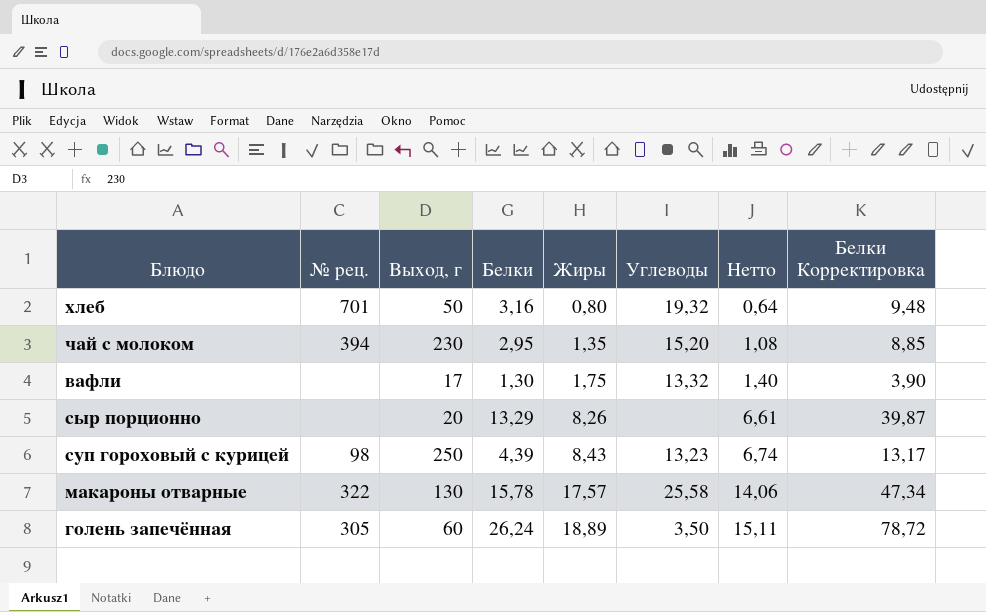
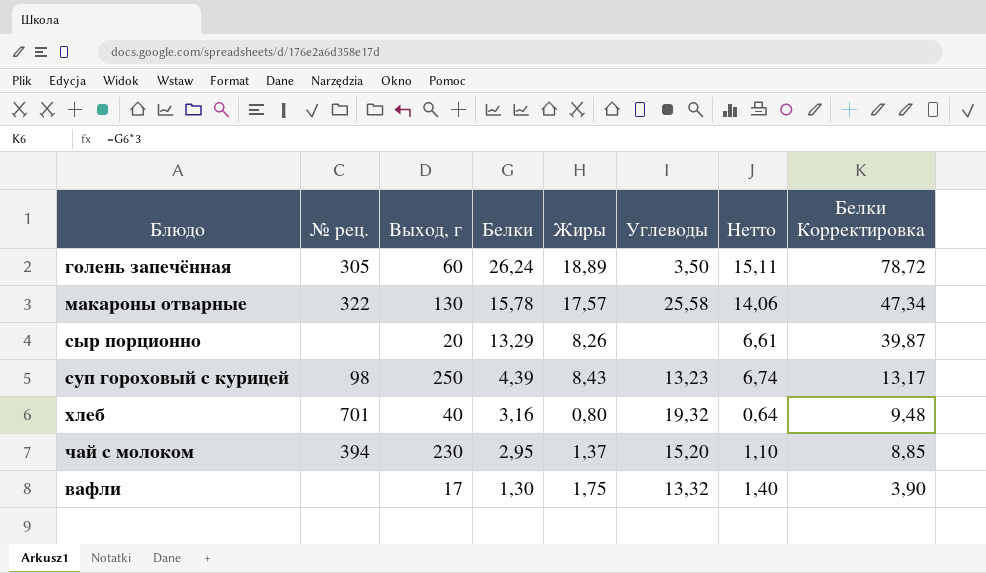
row order: Жиры ascending -> Белки descending
хлеб | Выход, г: 50 -> 40
чай с молоком | Жиры: 1,35 -> 1,37
чай с молоком | Нетто: 1,08 -> 1,10

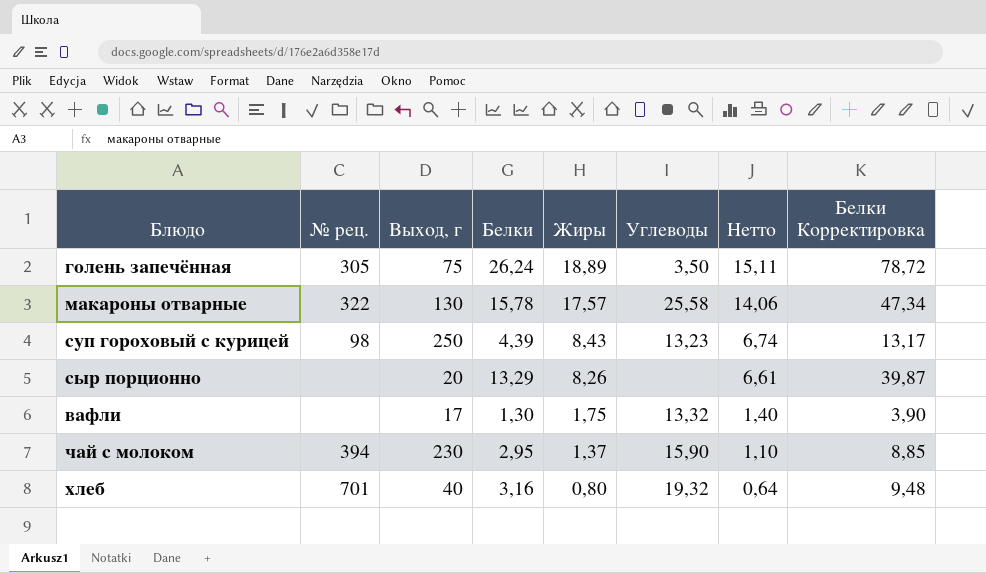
row order: Белки descending -> Жиры descending
голень запечённая | Выход, г: 60 -> 75
чай с молоком | Углеводы: 15,20 -> 15,90

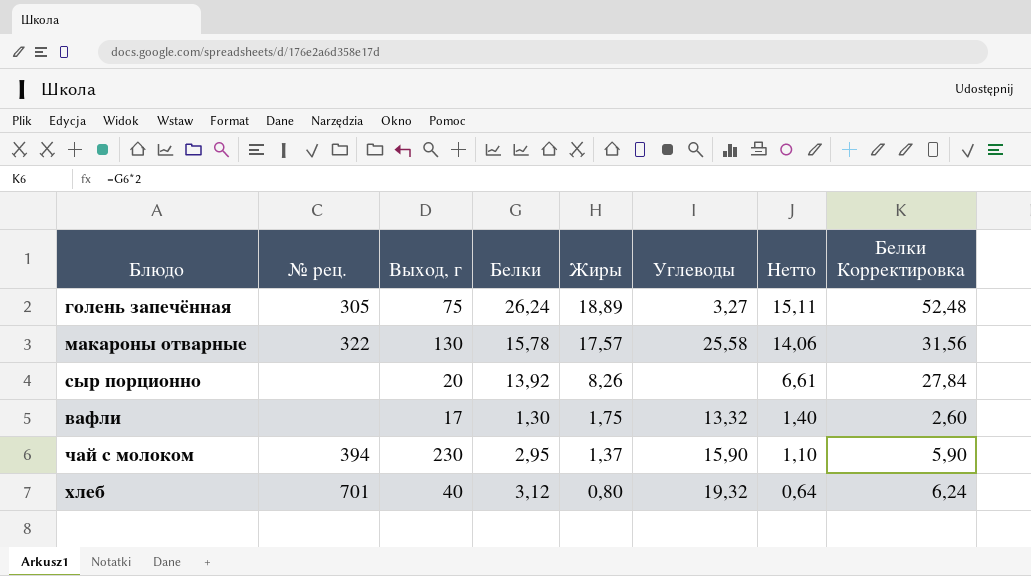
column Белки Корректировка | formula: [Белки] * 3 -> [Белки] * 2
row суп гороховый с курицей: 98 | 250 | 4,39 | 8,43 | 13,23 | 6,74 | 13,17 -> none
голень запечённая | Углеводы: 3,50 -> 3,27
сыр порционно | Белки: 13,29 -> 13,92
хлеб | Белки: 3,16 -> 3,12

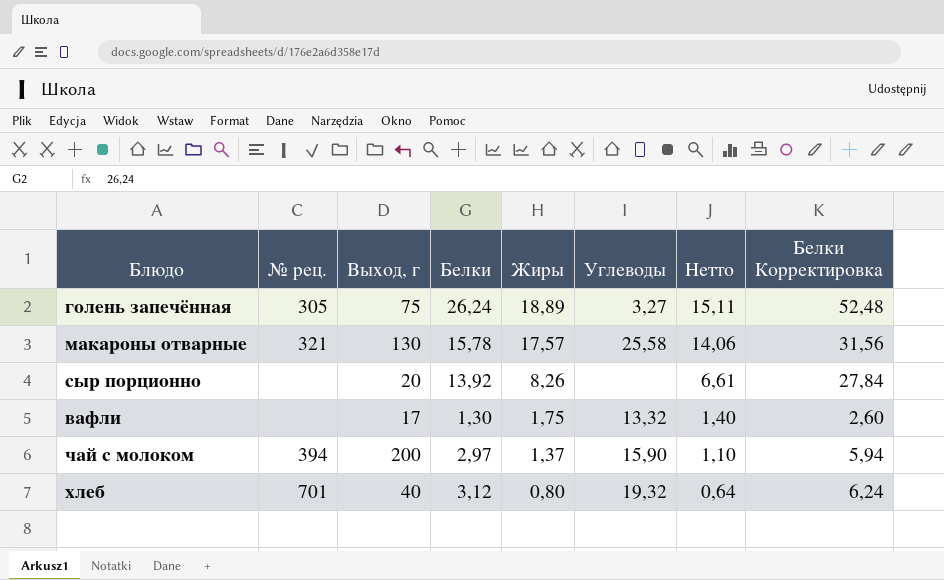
макароны отварные | № рец.: 322 -> 321
чай с молоком | Выход, г: 230 -> 200
чай с молоком | Белки: 2,95 -> 2,97
чай с молоком | Белки Корректировка: 5,90 -> 5,94

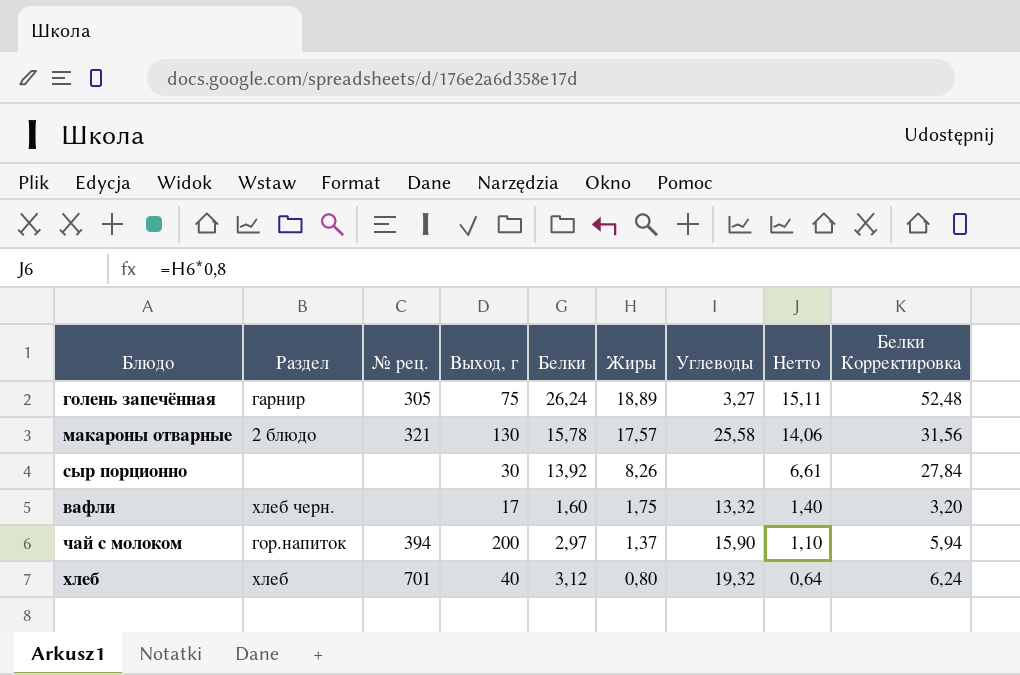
column Раздел | position: none -> 2
сыр порционно | Выход, г: 20 -> 30
вафли | Белки: 1,30 -> 1,60
вафли | Белки Корректировка: 2,60 -> 3,20

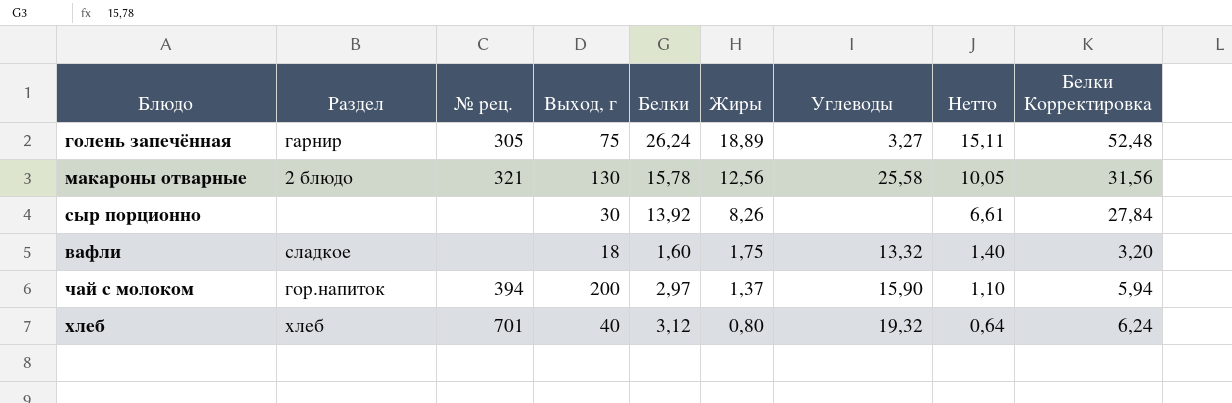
макароны отварные | Жиры: 17,57 -> 12,56
макароны отварные | Нетто: 14,06 -> 10,05
вафли | Раздел: хлеб черн. -> сладкое
вафли | Выход, г: 17 -> 18

